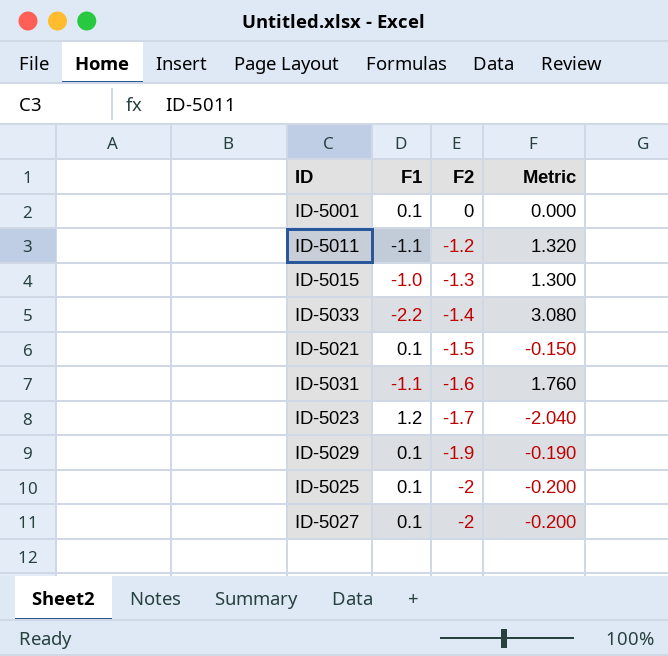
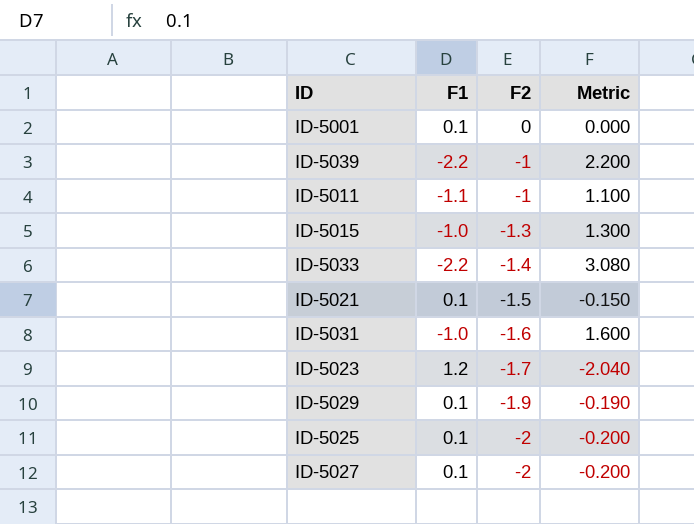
row ID-5039: none -> -2.2 | -1 | 2.200
ID-5011 | F2: -1.2 -> -1
ID-5011 | Metric: 1.320 -> 1.100
ID-5031 | F1: -1.1 -> -1.0
ID-5031 | Metric: 1.760 -> 1.600

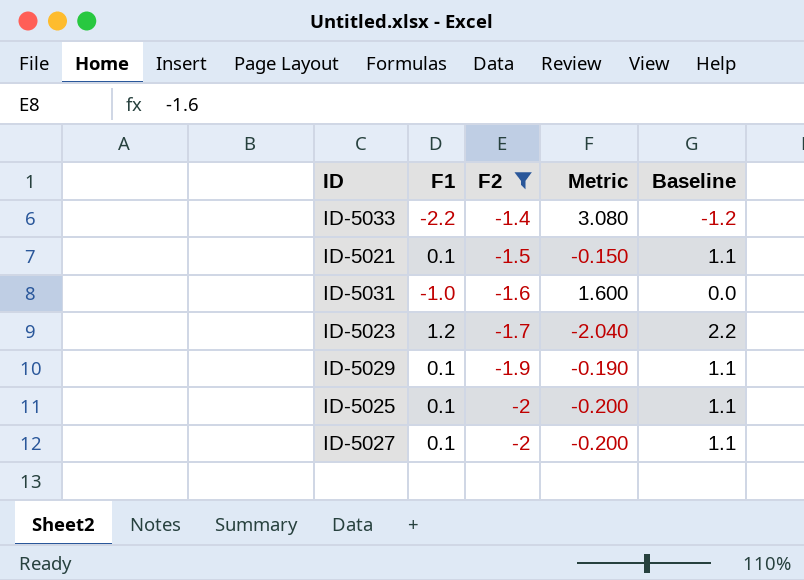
filter: none -> F2 <= -1.4
column Baseline | formula: none -> [F1] + 1

